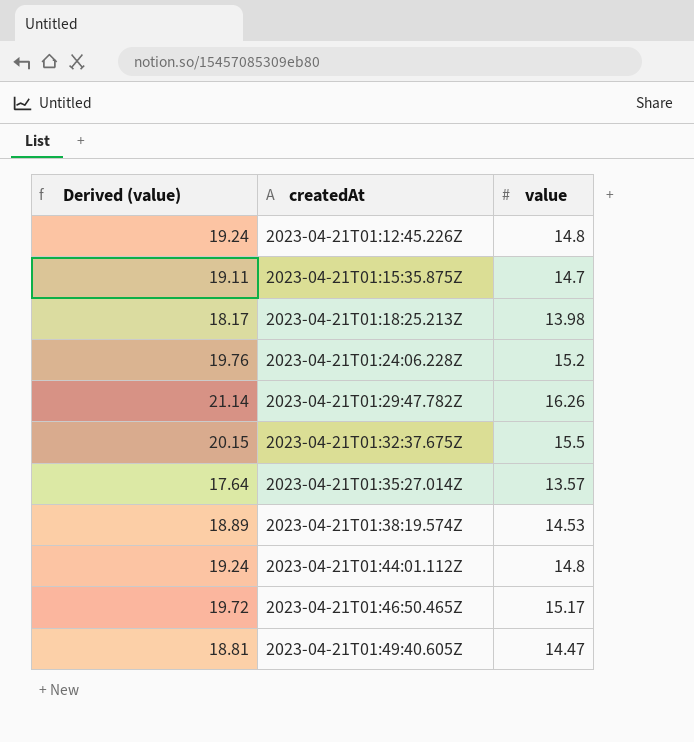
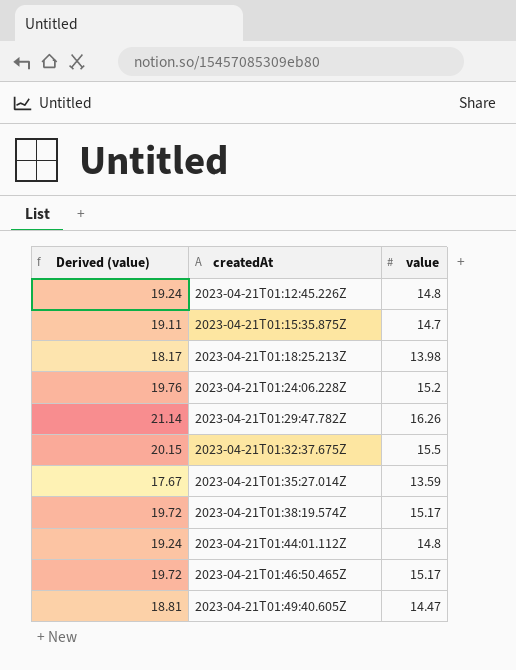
2023-04-21T01:35:27.014Z | Derived (value): 17.64 -> 17.67
2023-04-21T01:35:27.014Z | value: 13.57 -> 13.59
2023-04-21T01:38:19.574Z | Derived (value): 18.89 -> 19.72
2023-04-21T01:38:19.574Z | value: 14.53 -> 15.17

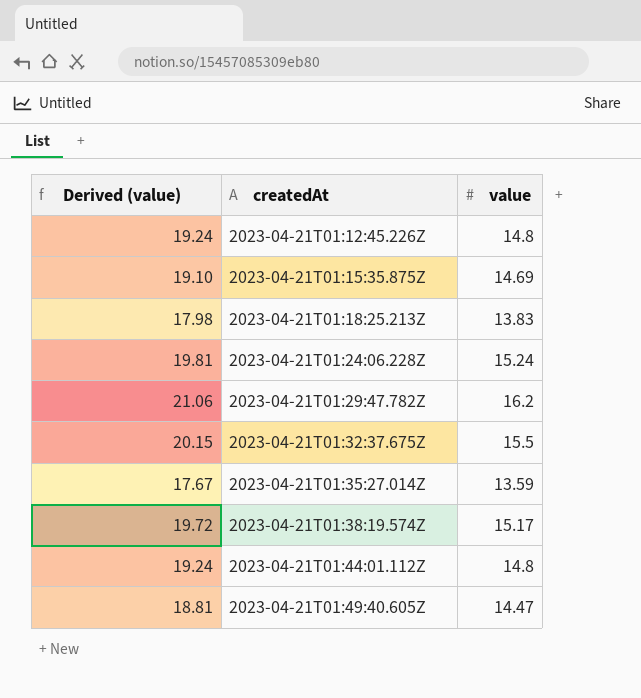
row 2023-04-21T01:46:50.465Z: 19.72 | 15.17 -> none
2023-04-21T01:15:35.875Z | Derived (value): 19.11 -> 19.10
2023-04-21T01:15:35.875Z | value: 14.7 -> 14.69
2023-04-21T01:18:25.213Z | Derived (value): 18.17 -> 17.98
2023-04-21T01:18:25.213Z | value: 13.98 -> 13.83
2023-04-21T01:24:06.228Z | Derived (value): 19.76 -> 19.81
2023-04-21T01:24:06.228Z | value: 15.2 -> 15.24
2023-04-21T01:29:47.782Z | Derived (value): 21.14 -> 21.06
2023-04-21T01:29:47.782Z | value: 16.26 -> 16.2

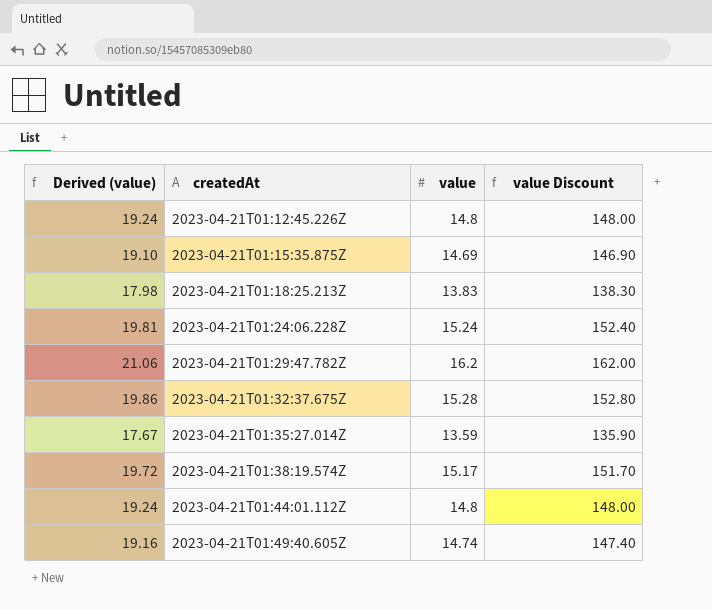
column value Discount | formula: none -> [value] * 10
2023-04-21T01:32:37.675Z | Derived (value): 20.15 -> 19.86
2023-04-21T01:32:37.675Z | value: 15.5 -> 15.28
2023-04-21T01:49:40.605Z | Derived (value): 18.81 -> 19.16
2023-04-21T01:49:40.605Z | value: 14.47 -> 14.74

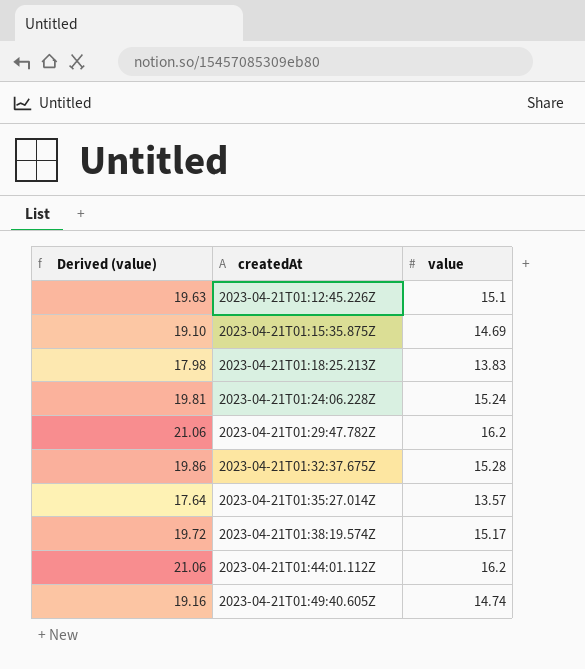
column value Discount | formula: [value] * 10 -> none
2023-04-21T01:12:45.226Z | Derived (value): 19.24 -> 19.63
2023-04-21T01:12:45.226Z | value: 14.8 -> 15.1
2023-04-21T01:35:27.014Z | Derived (value): 17.67 -> 17.64
2023-04-21T01:35:27.014Z | value: 13.59 -> 13.57
2023-04-21T01:44:01.112Z | Derived (value): 19.24 -> 21.06
2023-04-21T01:44:01.112Z | value: 14.8 -> 16.2

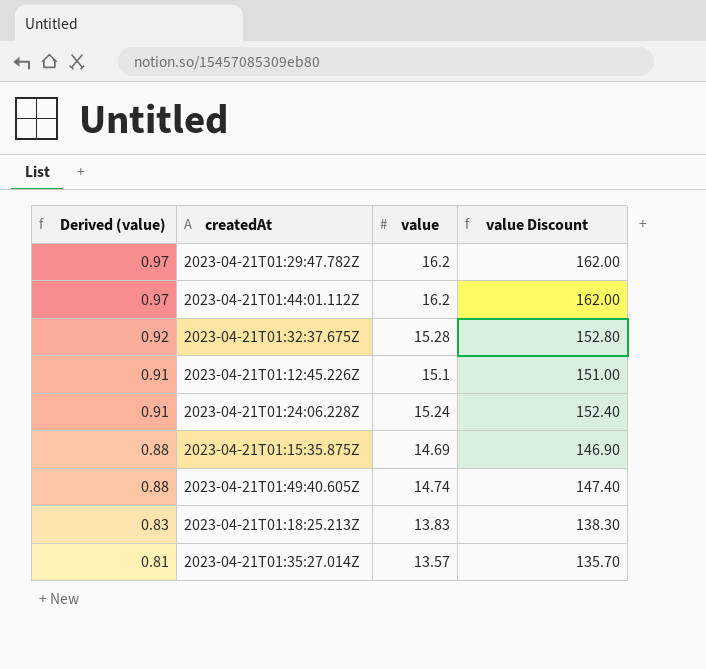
row order: createdAt ascending -> Derived (value) descending
column Derived (value) | formula: [value] * 1.3 -> [value] * 0.06
column value Discount | formula: none -> [value] * 10
row 2023-04-21T01:38:19.574Z: 19.72 | 15.17 -> none

